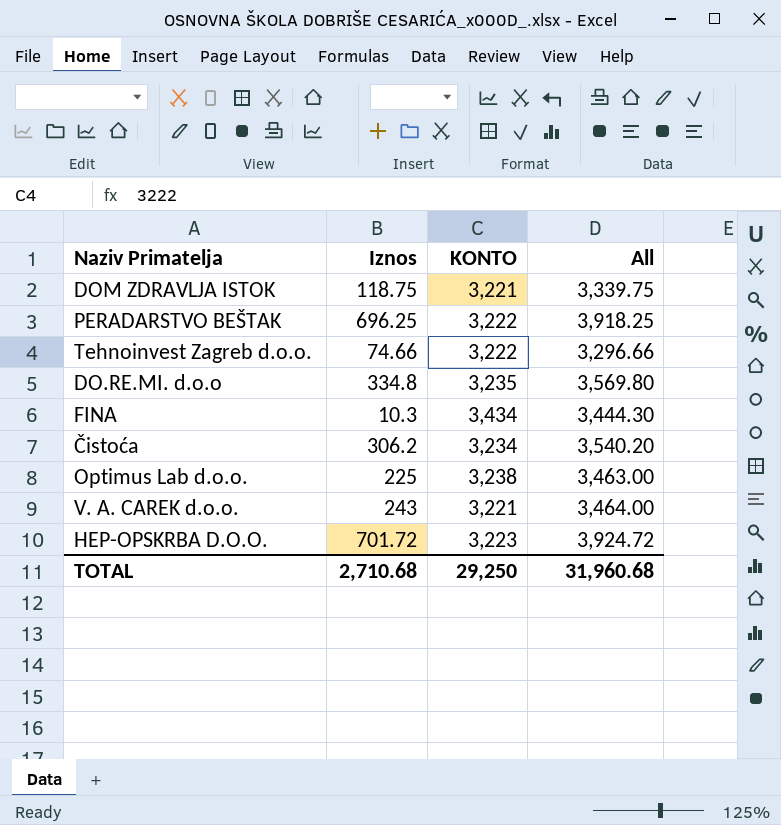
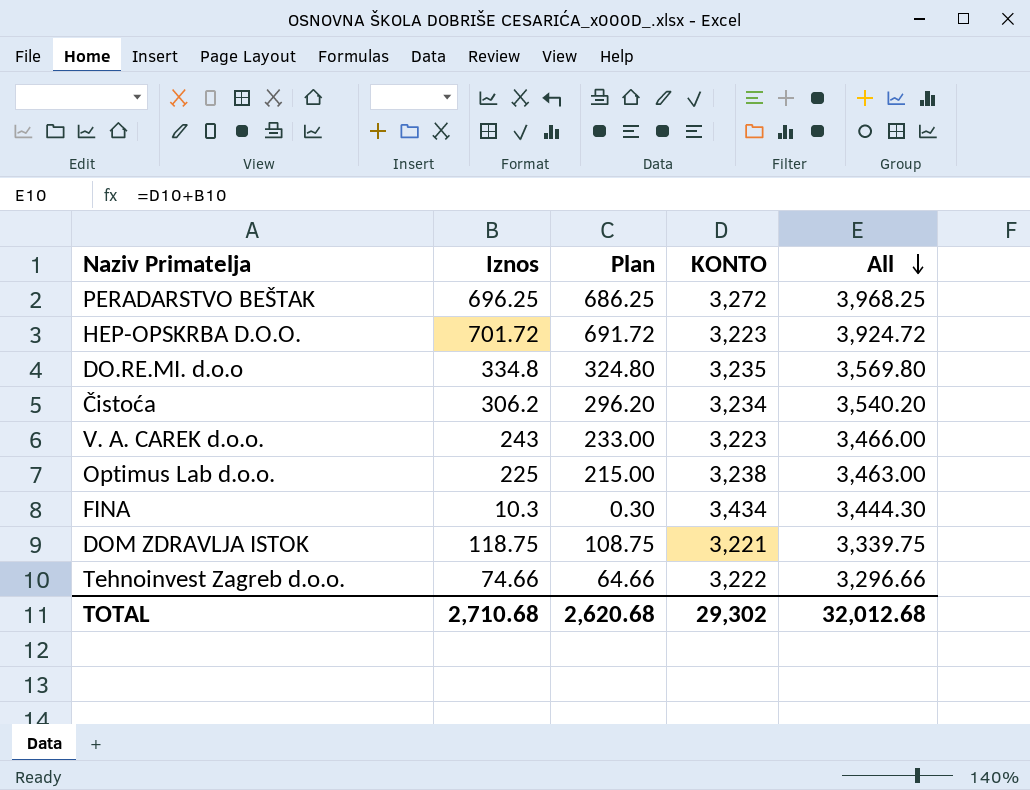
row order: none -> All descending
column Plan | formula: none -> [Iznos] - 10
PERADARSTVO BEŠTAK | KONTO: 3,222 -> 3,272
PERADARSTVO BEŠTAK | All: 3,918.25 -> 3,968.25
V. A. CAREK d.o.o. | KONTO: 3,221 -> 3,223
V. A. CAREK d.o.o. | All: 3,464.00 -> 3,466.00
TOTAL | KONTO: 29,250 -> 29,302
TOTAL | All: 31,960.68 -> 32,012.68

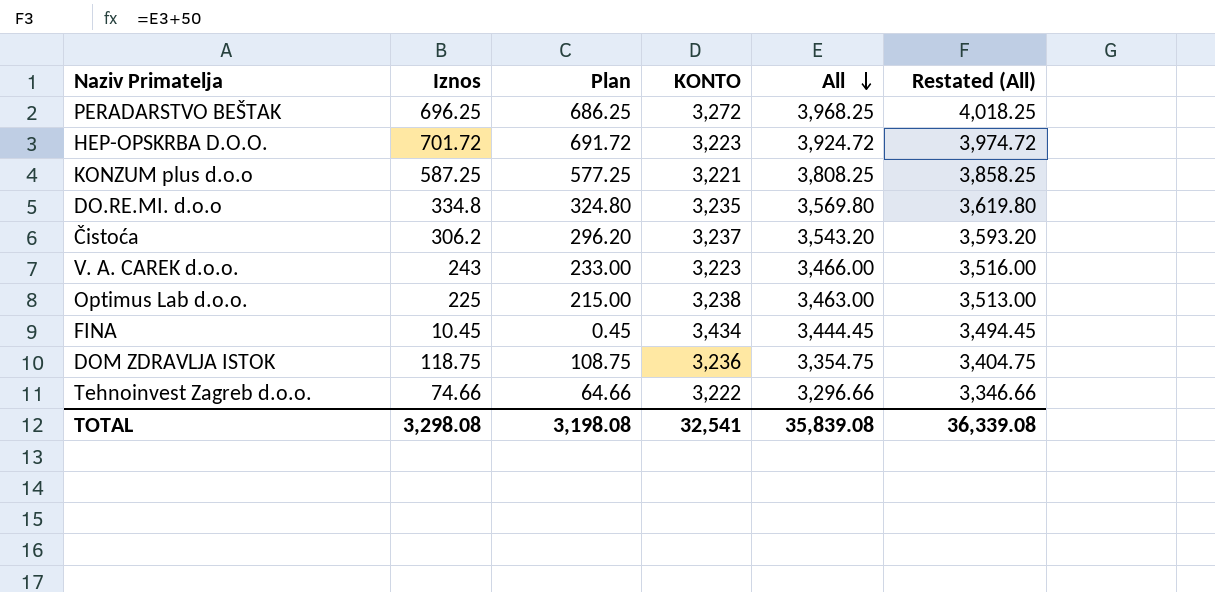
column Restated (All) | formula: none -> [All] + 50
row KONZUM plus d.o.o: none -> 587.25 | 577.25 | 3,221 | 3,808.25 | 3,858.25
Čistoća | KONTO: 3,234 -> 3,237
Čistoća | All: 3,540.20 -> 3,543.20
FINA | Iznos: 10.3 -> 10.45
FINA | Plan: 0.30 -> 0.45
FINA | All: 3,444.30 -> 3,444.45
DOM ZDRAVLJA ISTOK | KONTO: 3,221 -> 3,236
DOM ZDRAVLJA ISTOK | All: 3,339.75 -> 3,354.75
TOTAL | Iznos: 2,710.68 -> 3,298.08
TOTAL | Plan: 2,620.68 -> 3,198.08
TOTAL | KONTO: 29,302 -> 32,541
TOTAL | All: 32,012.68 -> 35,839.08

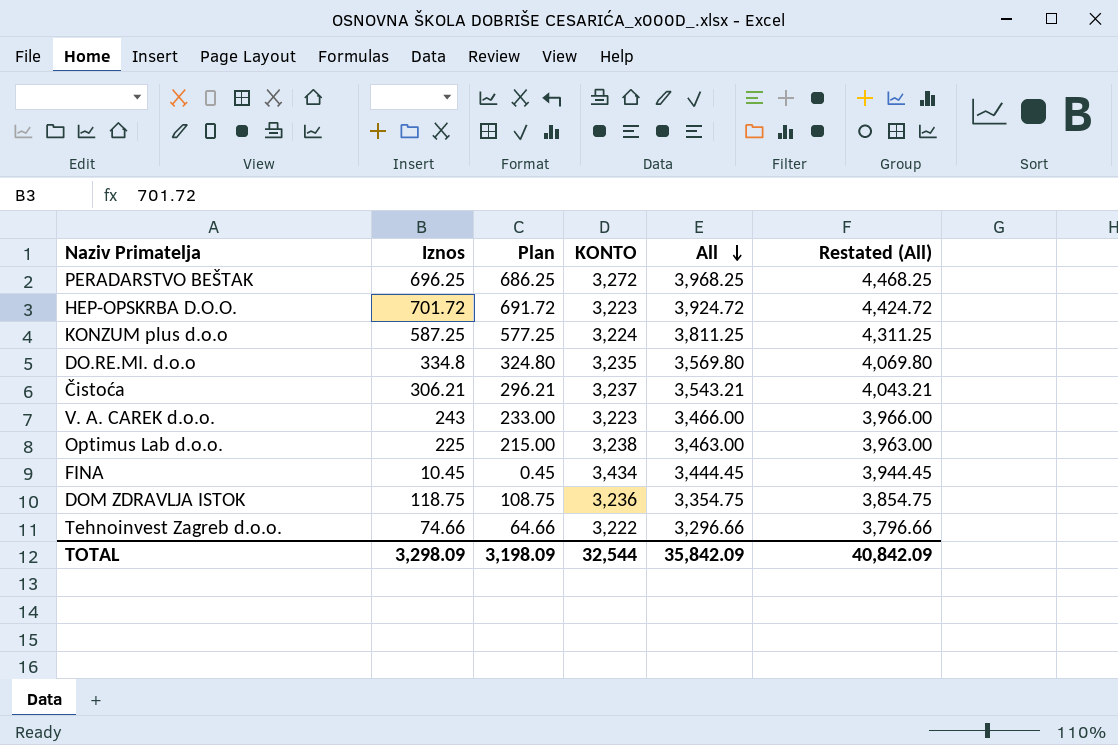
column Restated (All) | formula: [All] + 50 -> [All] + 500
KONZUM plus d.o.o | KONTO: 3,221 -> 3,224
KONZUM plus d.o.o | All: 3,808.25 -> 3,811.25
Čistoća | Iznos: 306.2 -> 306.21
Čistoća | Plan: 296.20 -> 296.21
Čistoća | All: 3,543.20 -> 3,543.21
TOTAL | Iznos: 3,298.08 -> 3,298.09
TOTAL | Plan: 3,198.08 -> 3,198.09
TOTAL | KONTO: 32,541 -> 32,544
TOTAL | All: 35,839.08 -> 35,842.09
TOTAL | Restated (All): 36,339.08 -> 40,842.09

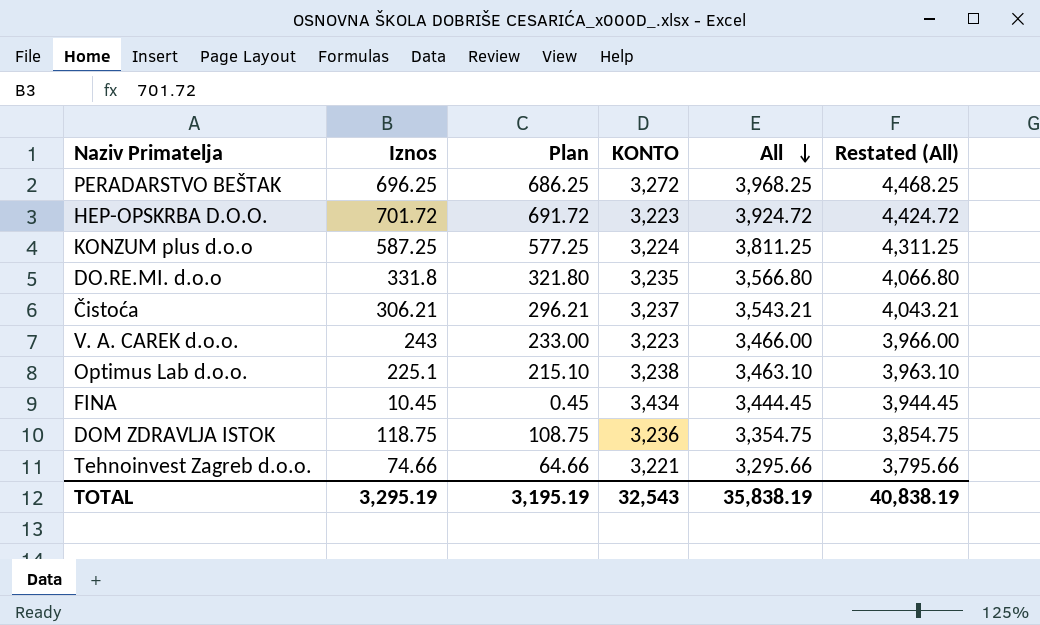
DO.RE.MI. d.o.o | Iznos: 334.8 -> 331.8
DO.RE.MI. d.o.o | Plan: 324.80 -> 321.80
DO.RE.MI. d.o.o | All: 3,569.80 -> 3,566.80
DO.RE.MI. d.o.o | Restated (All): 4,069.80 -> 4,066.80
Optimus Lab d.o.o. | Iznos: 225 -> 225.1
Optimus Lab d.o.o. | Plan: 215.00 -> 215.10
Optimus Lab d.o.o. | All: 3,463.00 -> 3,463.10
Optimus Lab d.o.o. | Restated (All): 3,963.00 -> 3,963.10
Tehnoinvest Zagreb d.o.o. | KONTO: 3,222 -> 3,221
Tehnoinvest Zagreb d.o.o. | All: 3,296.66 -> 3,295.66
Tehnoinvest Zagreb d.o.o. | Restated (All): 3,796.66 -> 3,795.66
TOTAL | Iznos: 3,298.09 -> 3,295.19
TOTAL | Plan: 3,198.09 -> 3,195.19
TOTAL | KONTO: 32,544 -> 32,543
TOTAL | All: 35,842.09 -> 35,838.19
TOTAL | Restated (All): 40,842.09 -> 40,838.19

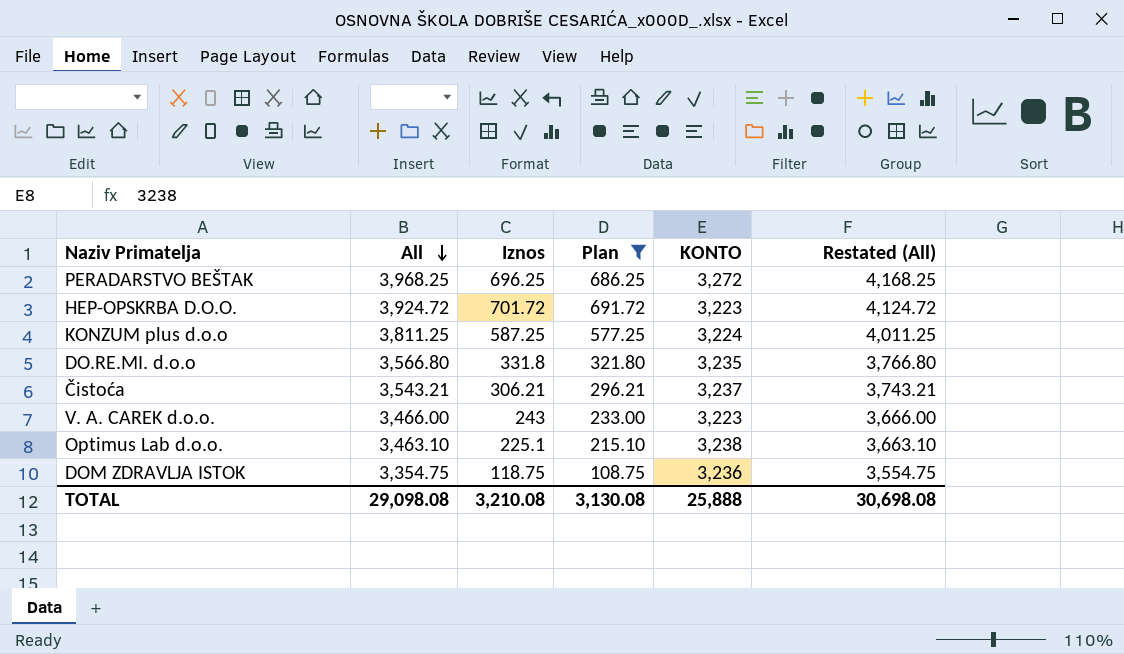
filter: none -> Plan >= 108.75
column All | position: 5 -> 2
column Restated (All) | formula: [All] + 500 -> [All] + 200
TOTAL | All: 35,838.19 -> 29,098.08
TOTAL | Iznos: 3,295.19 -> 3,210.08
TOTAL | Plan: 3,195.19 -> 3,130.08
TOTAL | KONTO: 32,543 -> 25,888
TOTAL | Restated (All): 40,838.19 -> 30,698.08

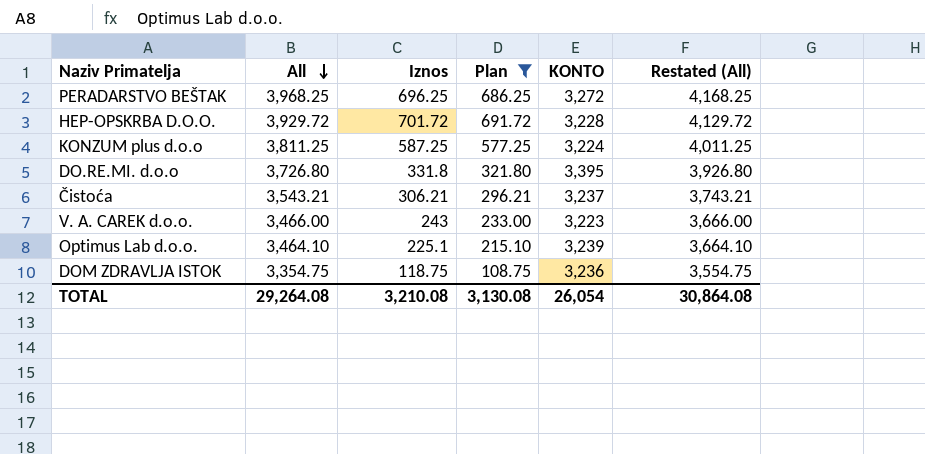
HEP-OPSKRBA D.O.O. | All: 3,924.72 -> 3,929.72
HEP-OPSKRBA D.O.O. | KONTO: 3,223 -> 3,228
HEP-OPSKRBA D.O.O. | Restated (All): 4,124.72 -> 4,129.72
DO.RE.MI. d.o.o | All: 3,566.80 -> 3,726.80
DO.RE.MI. d.o.o | KONTO: 3,235 -> 3,395
DO.RE.MI. d.o.o | Restated (All): 3,766.80 -> 3,926.80
Optimus Lab d.o.o. | All: 3,463.10 -> 3,464.10
Optimus Lab d.o.o. | KONTO: 3,238 -> 3,239
Optimus Lab d.o.o. | Restated (All): 3,663.10 -> 3,664.10
TOTAL | All: 29,098.08 -> 29,264.08
TOTAL | KONTO: 25,888 -> 26,054
TOTAL | Restated (All): 30,698.08 -> 30,864.08

